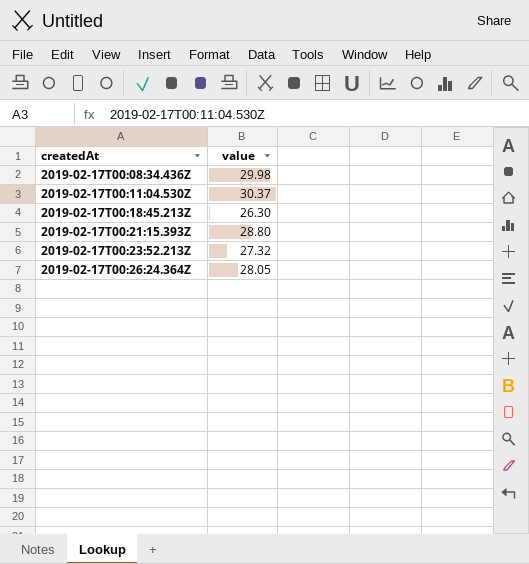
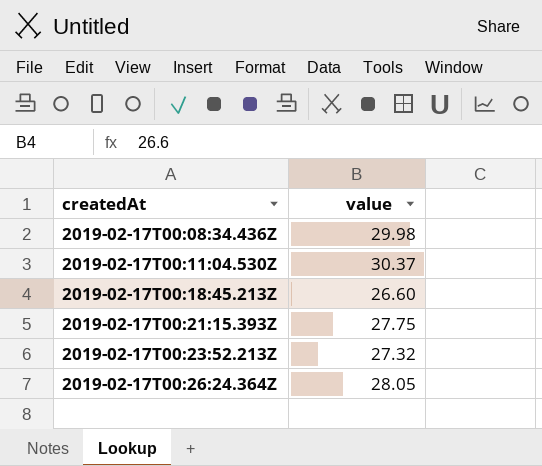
2019-02-17T00:18:45.213Z | value: 26.30 -> 26.60
2019-02-17T00:21:15.393Z | value: 28.80 -> 27.75

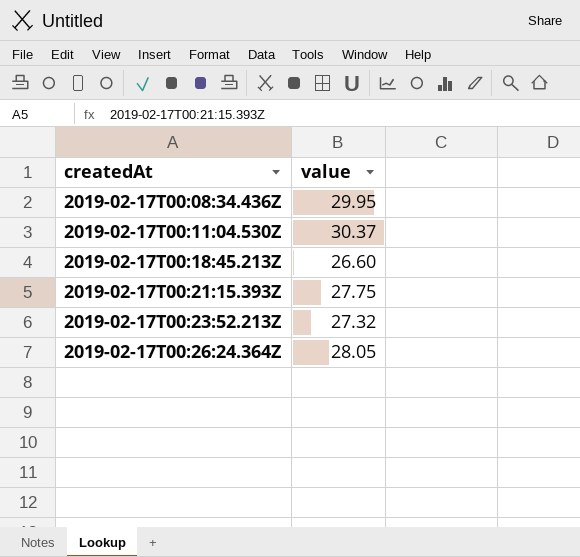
2019-02-17T00:08:34.436Z | value: 29.98 -> 29.95

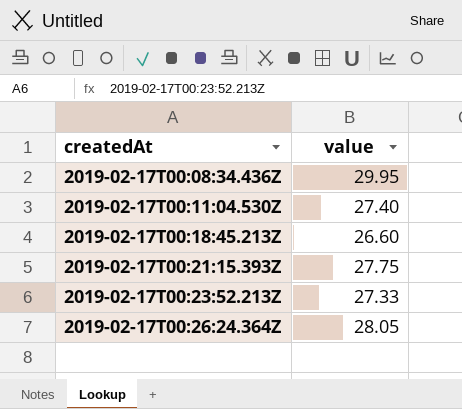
2019-02-17T00:11:04.530Z | value: 30.37 -> 27.40
2019-02-17T00:23:52.213Z | value: 27.32 -> 27.33

